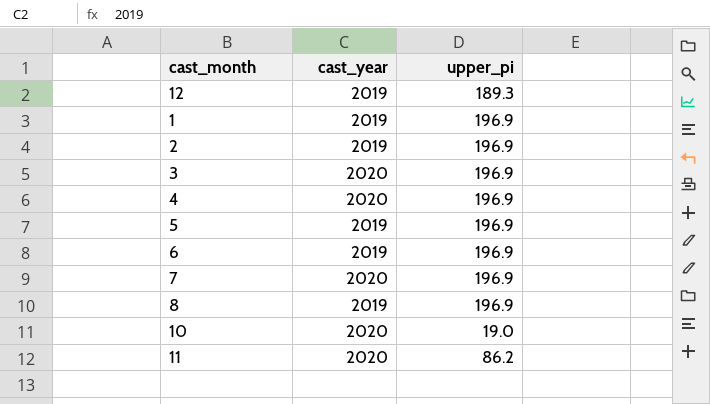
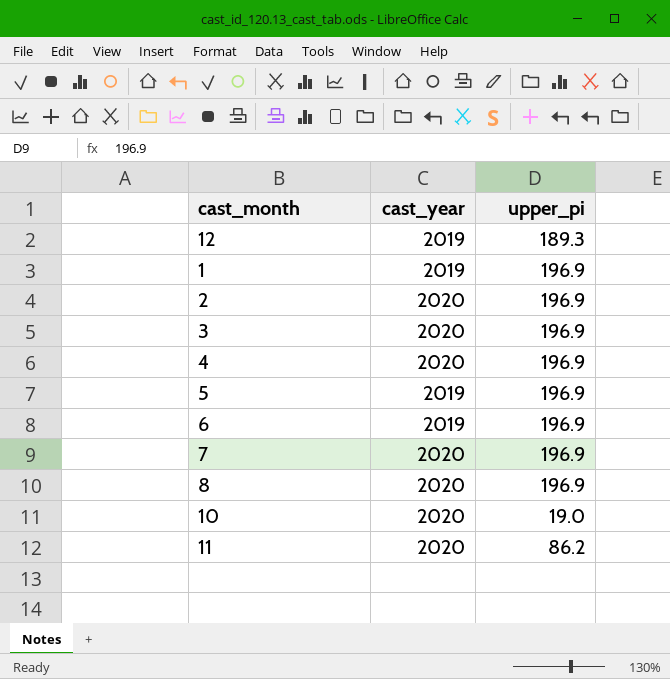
2 | cast_year: 2019 -> 2020
8 | cast_year: 2019 -> 2020

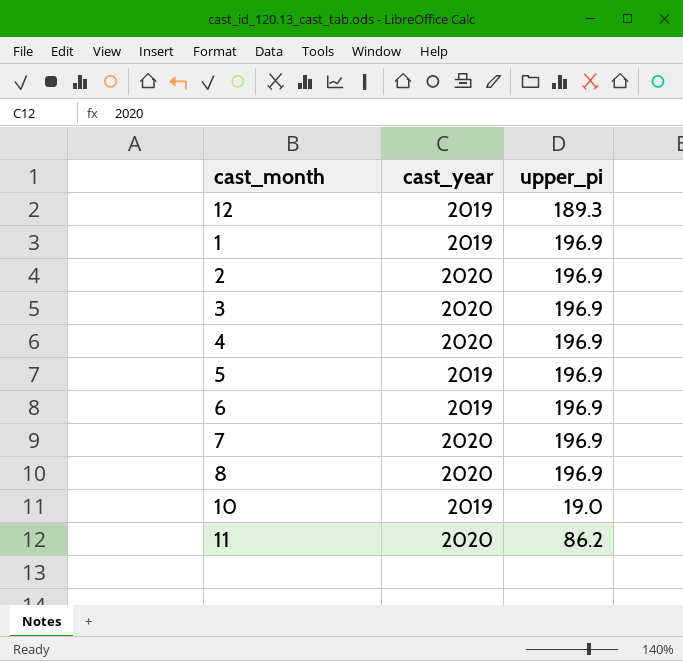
10 | cast_year: 2020 -> 2019

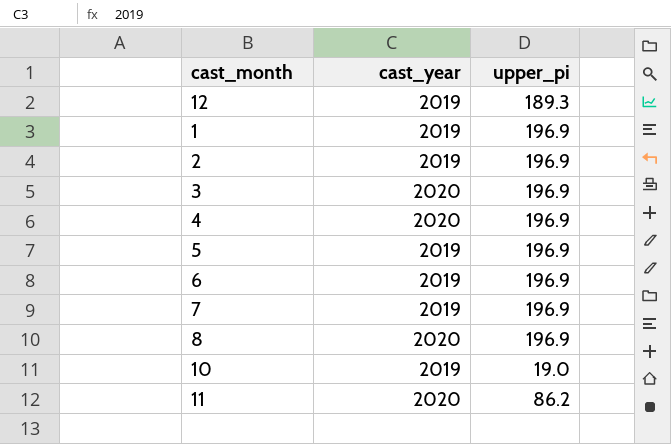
2 | cast_year: 2020 -> 2019
7 | cast_year: 2020 -> 2019

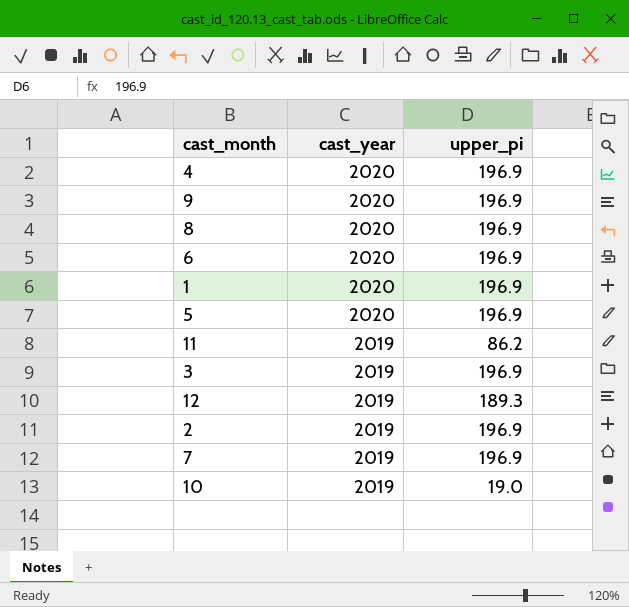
row order: none -> cast_year descending
row 9: none -> 2020 | 196.9
6 | cast_year: 2019 -> 2020
1 | cast_year: 2019 -> 2020
5 | cast_year: 2019 -> 2020
11 | cast_year: 2020 -> 2019
3 | cast_year: 2020 -> 2019

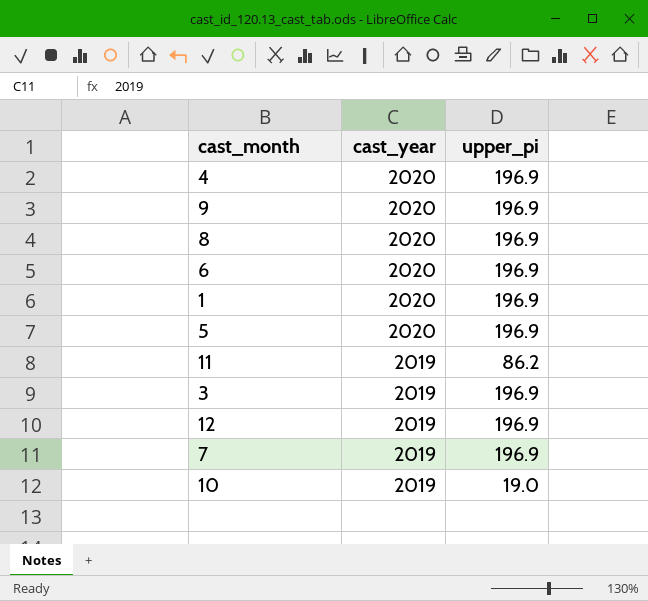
row 2: 2019 | 196.9 -> none
12 | upper_pi: 189.3 -> 196.9

